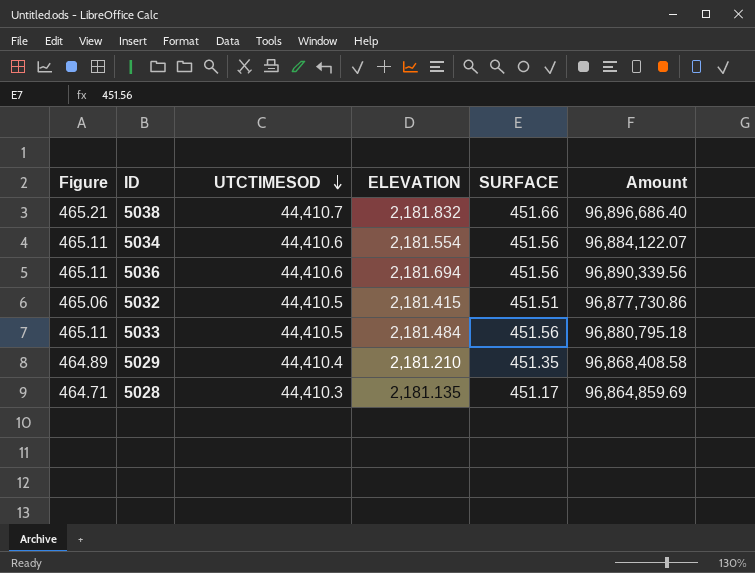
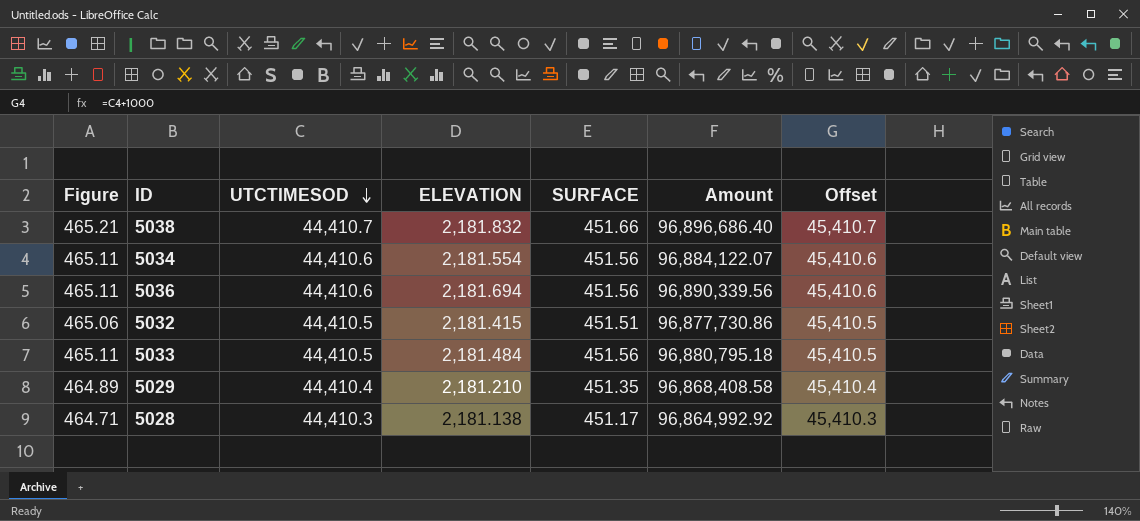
column Offset | formula: none -> [UTCTIMESOD] + 1000
5028 | ELEVATION: 2,181.135 -> 2,181.138
5028 | Amount: 96,864,859.69 -> 96,864,992.92

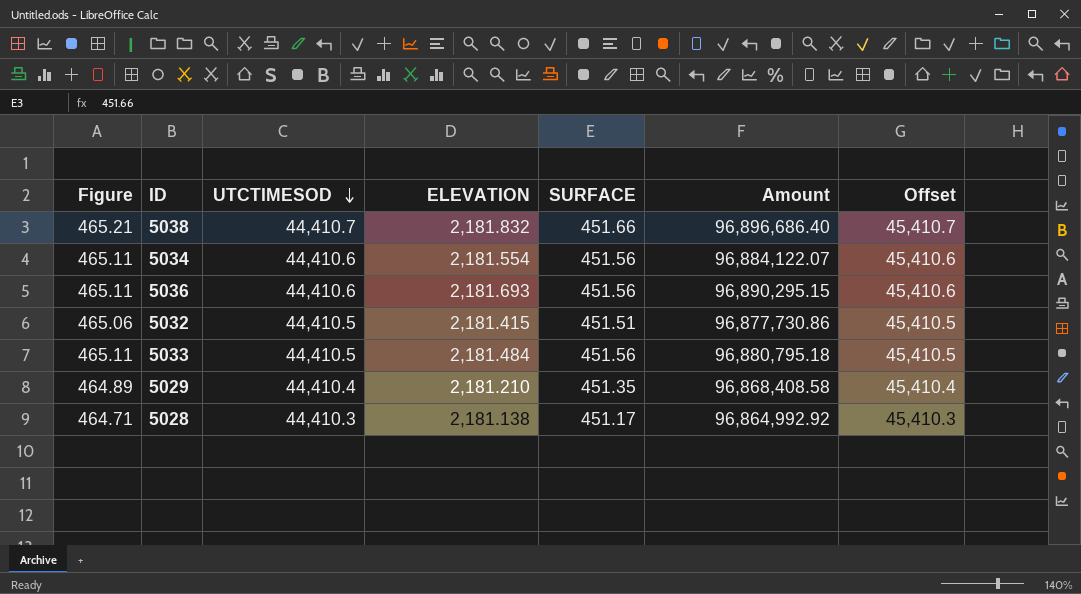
5036 | ELEVATION: 2,181.694 -> 2,181.693
5036 | Amount: 96,890,339.56 -> 96,890,295.15

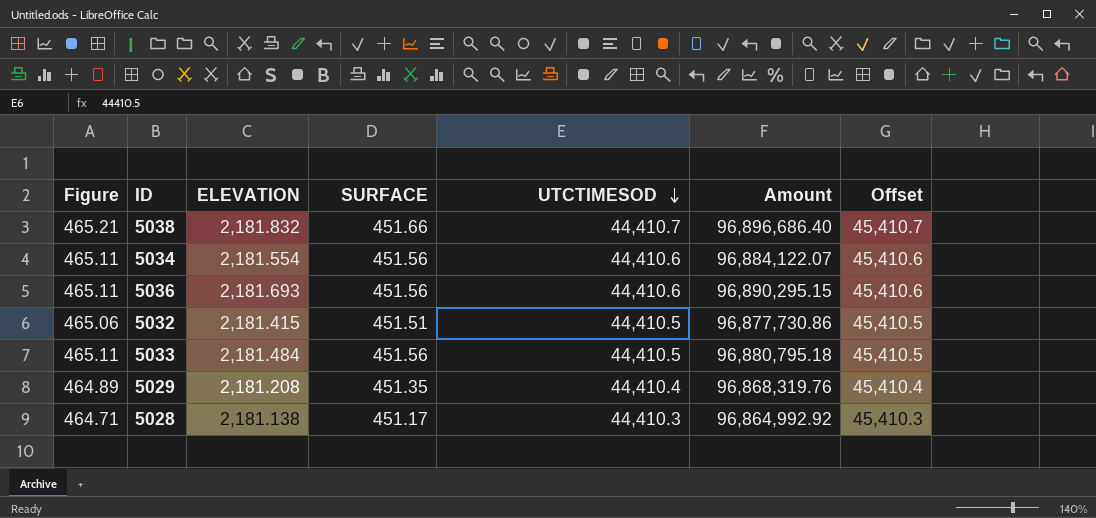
column UTCTIMESOD | position: 3 -> 5
5029 | ELEVATION: 2,181.210 -> 2,181.208
5029 | Amount: 96,868,408.58 -> 96,868,319.76

